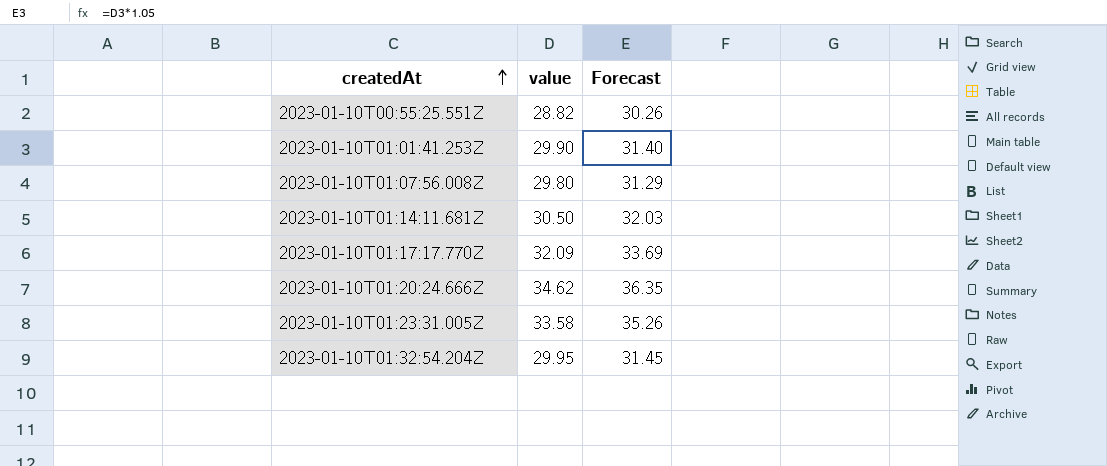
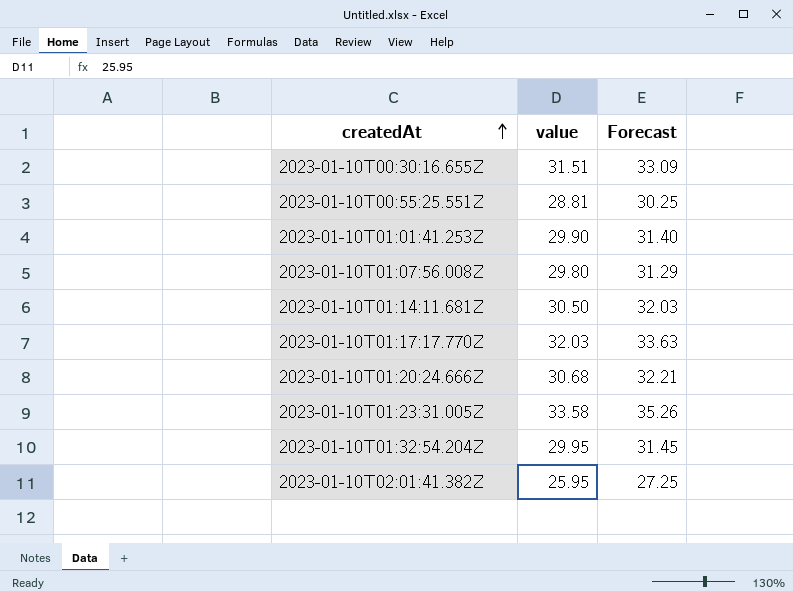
row 2023-01-10T00:30:16.655Z: none -> 31.51 | 33.09
2023-01-10T00:55:25.551Z | value: 28.82 -> 28.81
2023-01-10T00:55:25.551Z | Forecast: 30.26 -> 30.25
2023-01-10T01:17:17.770Z | value: 32.09 -> 32.03
2023-01-10T01:17:17.770Z | Forecast: 33.69 -> 33.63
2023-01-10T01:20:24.666Z | value: 34.62 -> 30.68
2023-01-10T01:20:24.666Z | Forecast: 36.35 -> 32.21
row 2023-01-10T02:01:41.382Z: none -> 25.95 | 27.25

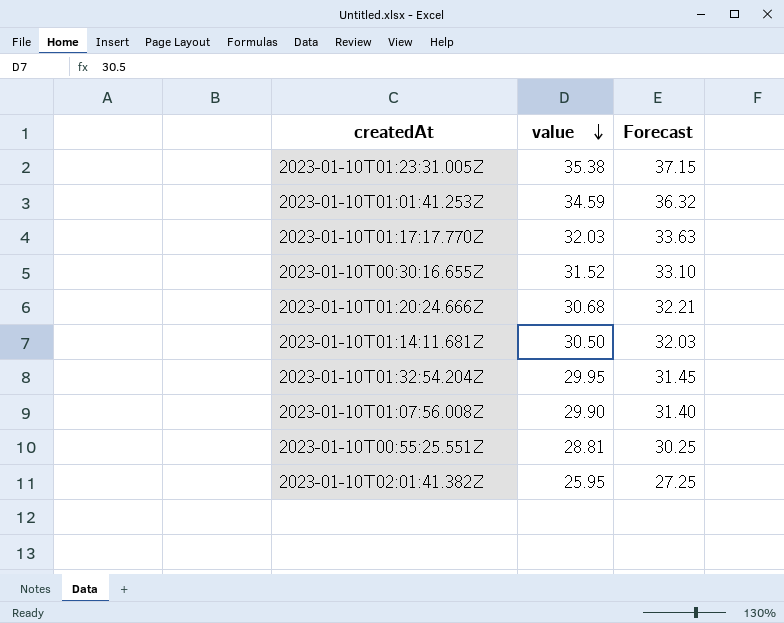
row order: createdAt ascending -> value descending
2023-01-10T01:23:31.005Z | value: 33.58 -> 35.38
2023-01-10T01:23:31.005Z | Forecast: 35.26 -> 37.15
2023-01-10T01:01:41.253Z | value: 29.90 -> 34.59
2023-01-10T01:01:41.253Z | Forecast: 31.40 -> 36.32
2023-01-10T00:30:16.655Z | value: 31.51 -> 31.52
2023-01-10T00:30:16.655Z | Forecast: 33.09 -> 33.10
2023-01-10T01:07:56.008Z | value: 29.80 -> 29.90
2023-01-10T01:07:56.008Z | Forecast: 31.29 -> 31.40

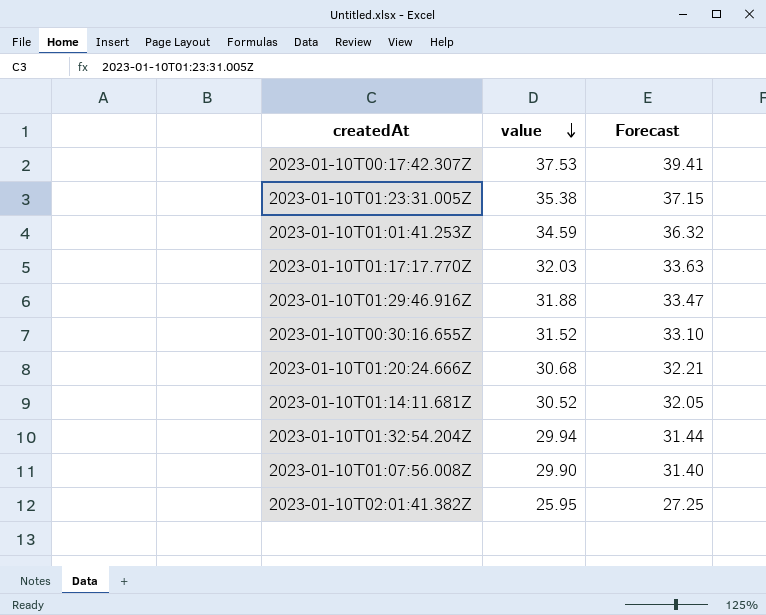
row 2023-01-10T00:55:25.551Z: 28.81 | 30.25 -> none
row 2023-01-10T00:17:42.307Z: none -> 37.53 | 39.41
row 2023-01-10T01:29:46.916Z: none -> 31.88 | 33.47
2023-01-10T01:14:11.681Z | value: 30.50 -> 30.52
2023-01-10T01:14:11.681Z | Forecast: 32.03 -> 32.05
2023-01-10T01:32:54.204Z | value: 29.95 -> 29.94
2023-01-10T01:32:54.204Z | Forecast: 31.45 -> 31.44

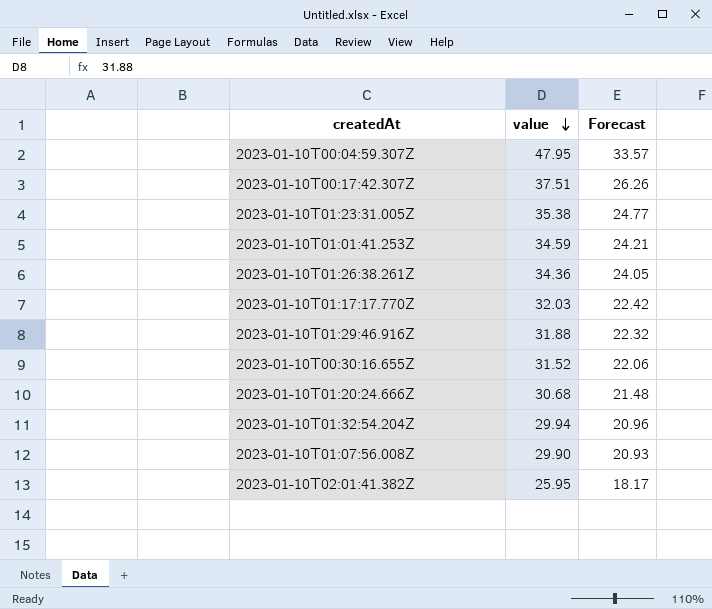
column Forecast | formula: [value] * 1.05 -> [value] * 0.7
row 2023-01-10T01:14:11.681Z: 30.52 | 32.05 -> none
row 2023-01-10T00:04:59.307Z: none -> 47.95 | 33.57
2023-01-10T00:17:42.307Z | value: 37.53 -> 37.51
row 2023-01-10T01:26:38.261Z: none -> 34.36 | 24.05

